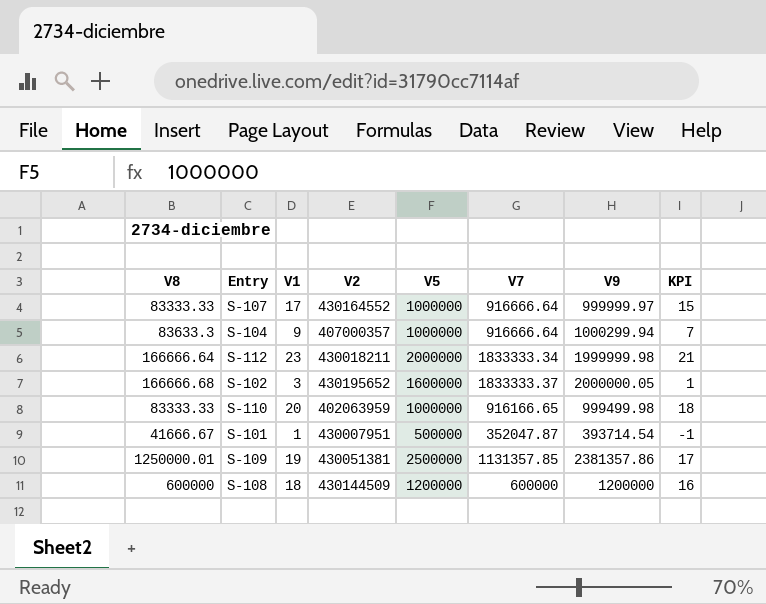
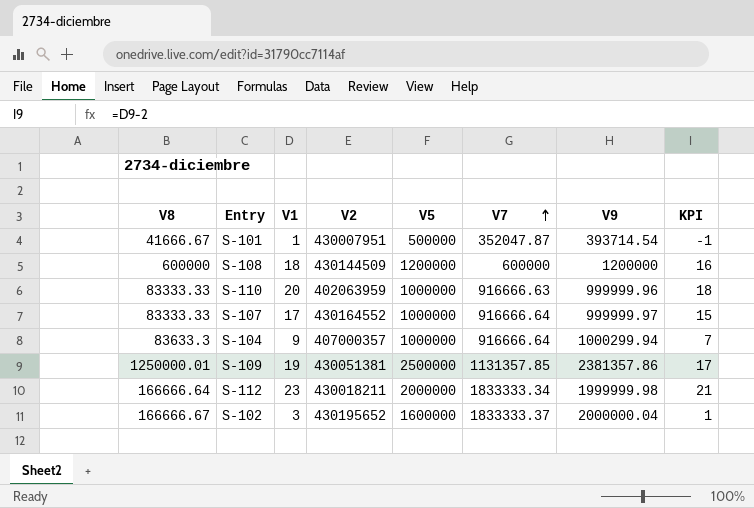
row order: none -> V7 ascending
S-110 | V7: 916166.65 -> 916666.63
S-110 | V9: 999499.98 -> 999999.96
S-102 | V8: 166666.68 -> 166666.67
S-102 | V9: 2000000.05 -> 2000000.04

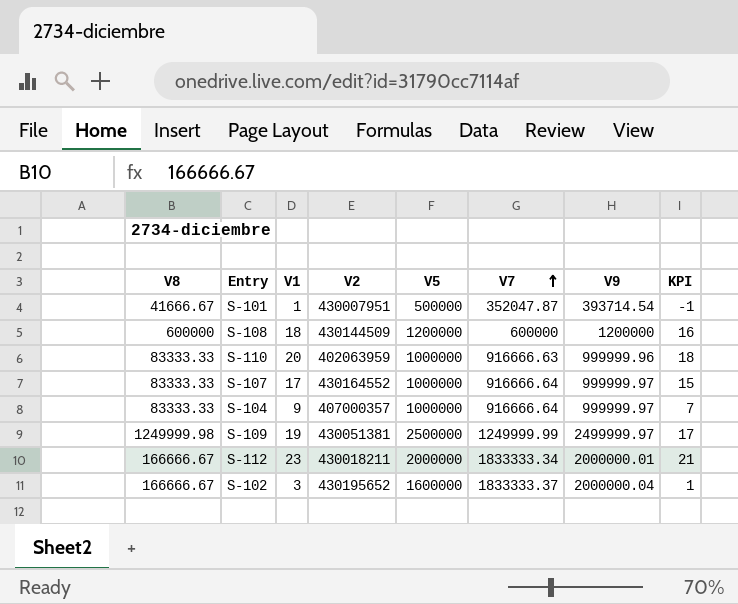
S-104 | V8: 83633.3 -> 83333.33
S-104 | V9: 1000299.94 -> 999999.97
S-109 | V8: 1250000.01 -> 1249999.98
S-109 | V7: 1131357.85 -> 1249999.99
S-109 | V9: 2381357.86 -> 2499999.97
S-112 | V8: 166666.64 -> 166666.67
S-112 | V9: 1999999.98 -> 2000000.01

